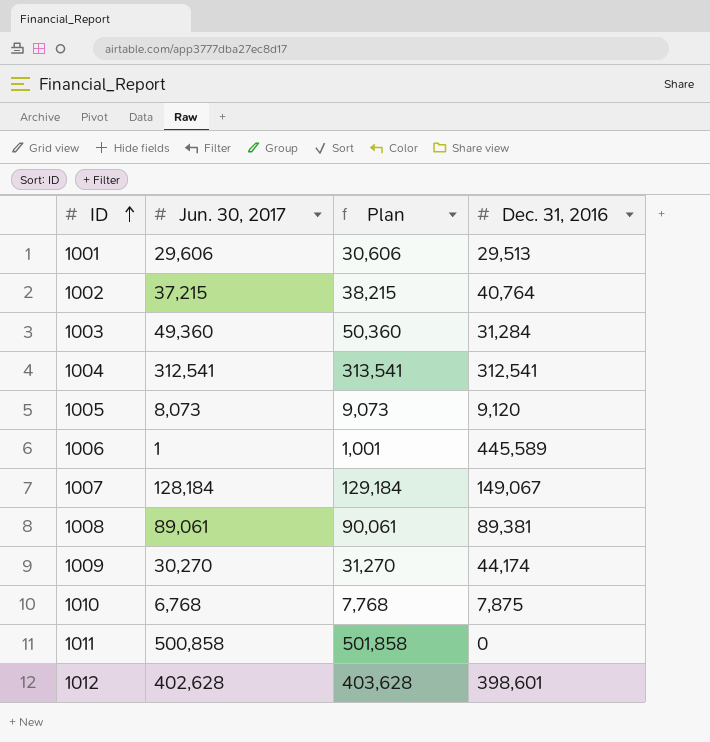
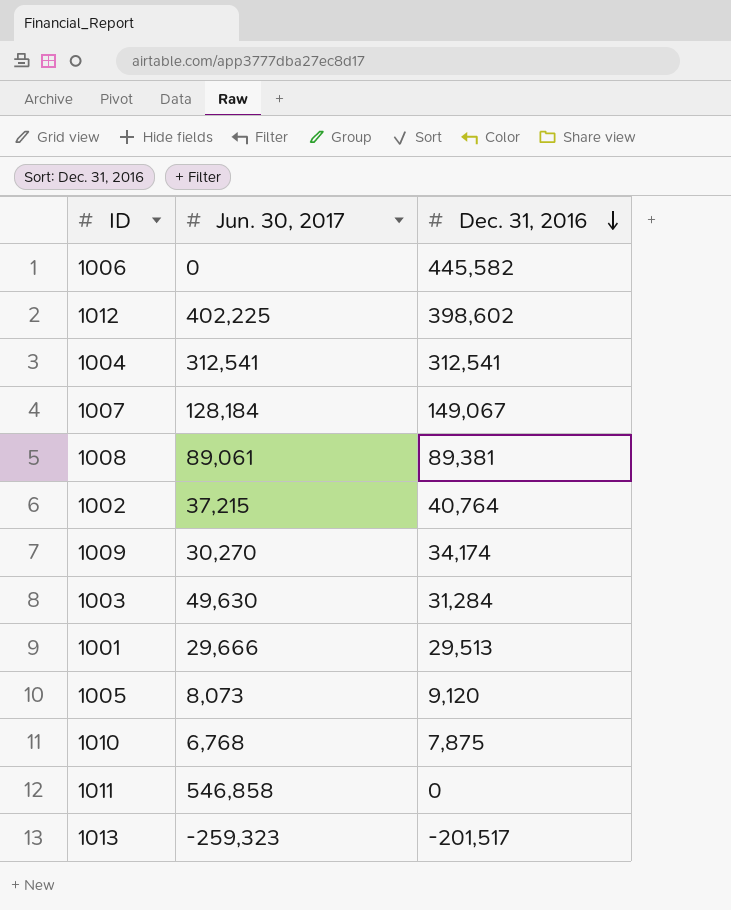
row order: ID ascending -> Dec. 31, 2016 descending
column Plan | formula: [Jun. 30, 2017] + 1000 -> none
1006 | Jun. 30, 2017: 1 -> 0
1006 | Dec. 31, 2016: 445,589 -> 445,582
1012 | Jun. 30, 2017: 402,628 -> 402,225
1012 | Dec. 31, 2016: 398,601 -> 398,602
1009 | Dec. 31, 2016: 44,174 -> 34,174
1003 | Jun. 30, 2017: 49,360 -> 49,630
1001 | Jun. 30, 2017: 29,606 -> 29,666
1011 | Jun. 30, 2017: 500,858 -> 546,858
row 1013: none -> -259,323 | -201,517

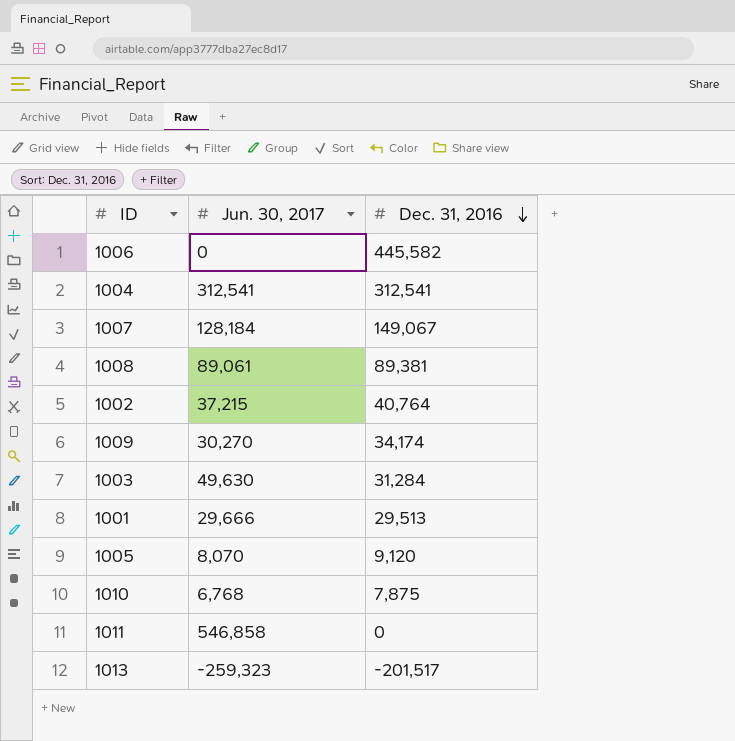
row 1012: 402,225 | 398,602 -> none
1005 | Jun. 30, 2017: 8,073 -> 8,070

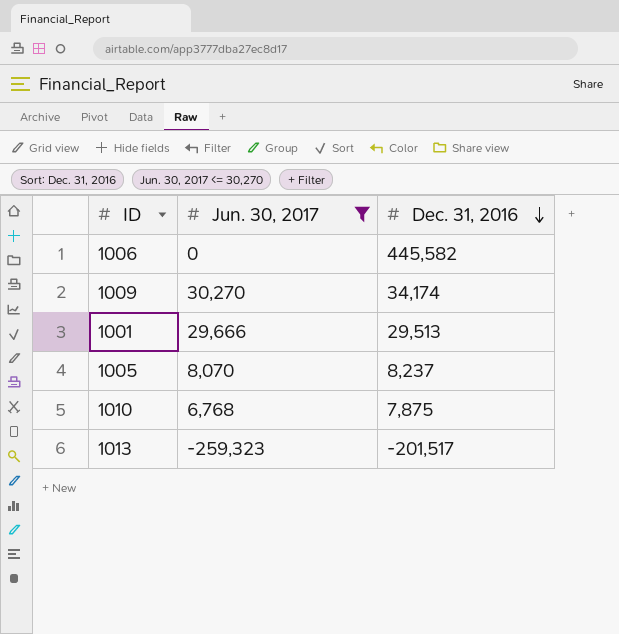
filter: none -> Jun. 30, 2017 <= 30,270
1005 | Dec. 31, 2016: 9,120 -> 8,237

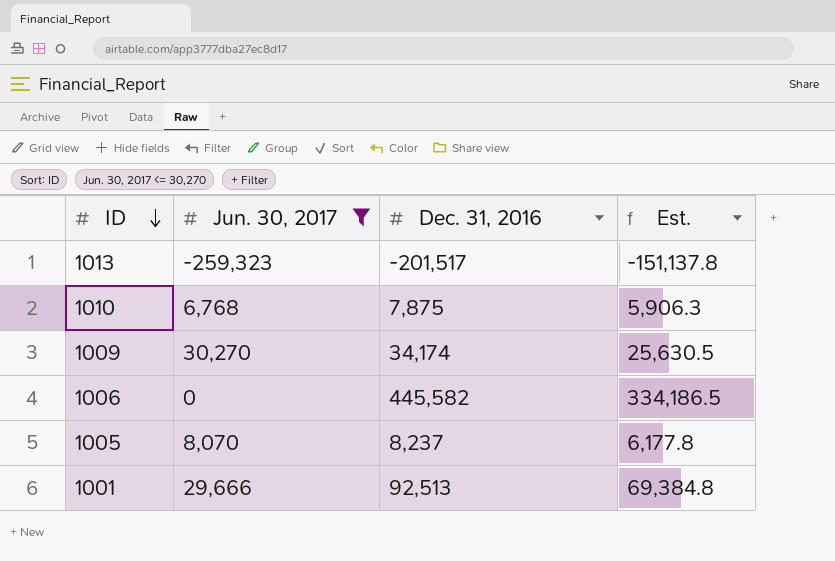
row order: Dec. 31, 2016 descending -> ID descending
column Est. | formula: none -> [Dec. 31, 2016] * 0.75
1001 | Dec. 31, 2016: 29,513 -> 92,513

